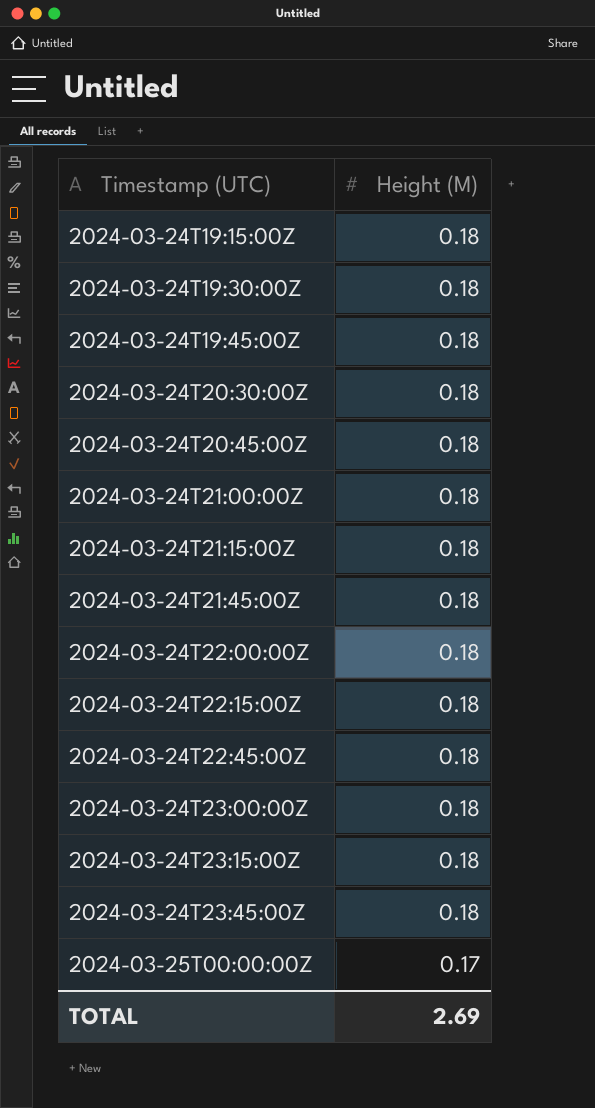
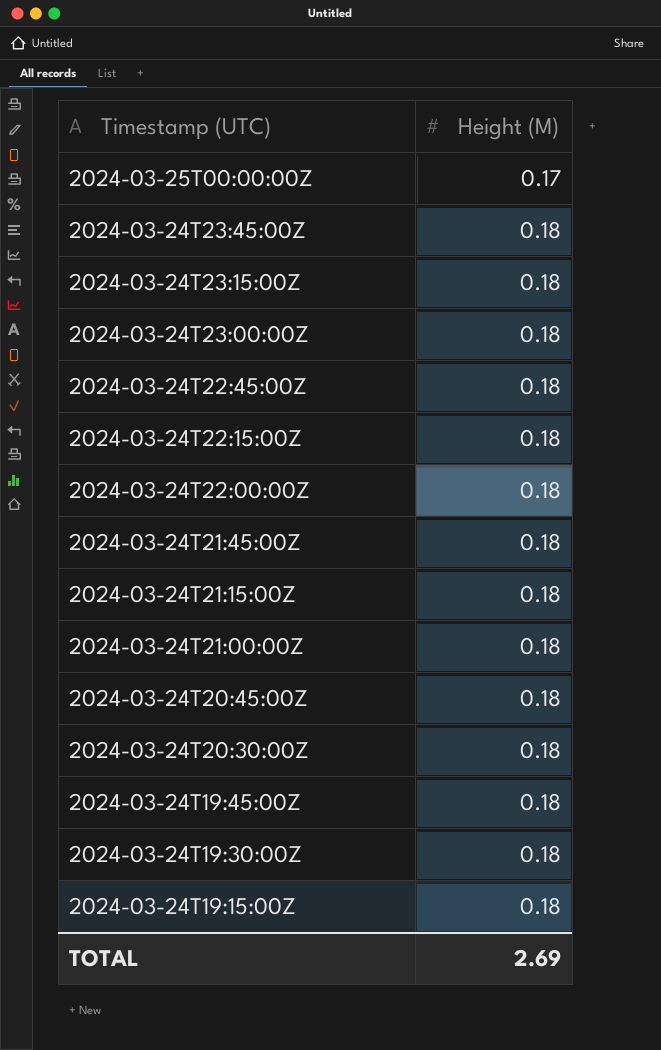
row order: Timestamp (UTC) ascending -> Timestamp (UTC) descending

